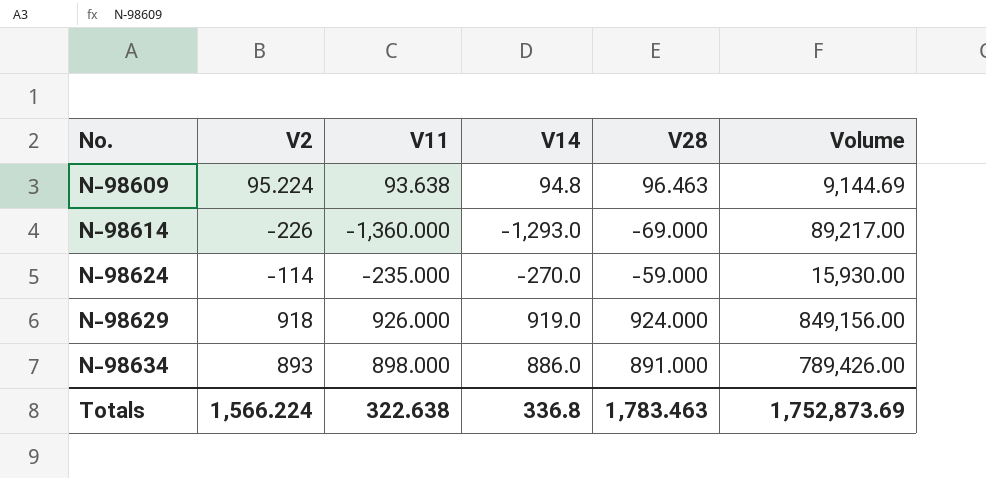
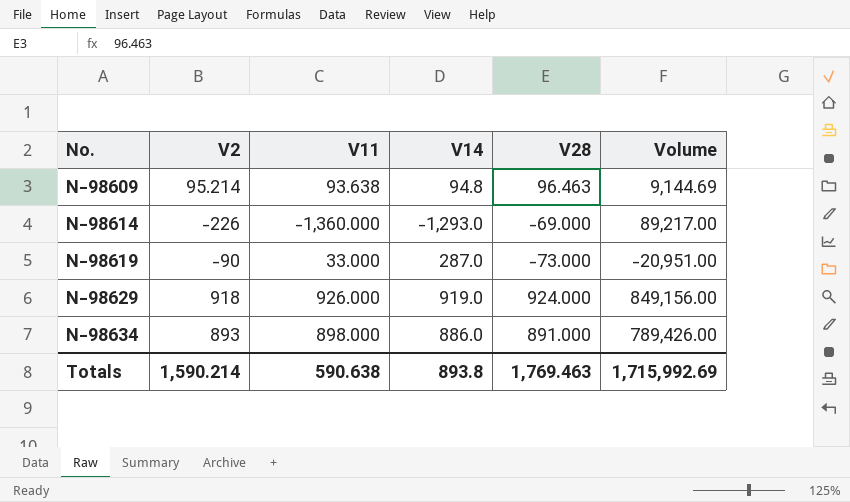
row N-98624: -114 | -235.000 | -270.0 | -59.000 | 15,930.00 -> none
N-98609 | V2: 95.224 -> 95.214
row N-98619: none -> -90 | 33.000 | 287.0 | -73.000 | -20,951.00
Totals | V2: 1,566.224 -> 1,590.214
Totals | V11: 322.638 -> 590.638
Totals | V14: 336.8 -> 893.8
Totals | V28: 1,783.463 -> 1,769.463
Totals | Volume: 1,752,873.69 -> 1,715,992.69

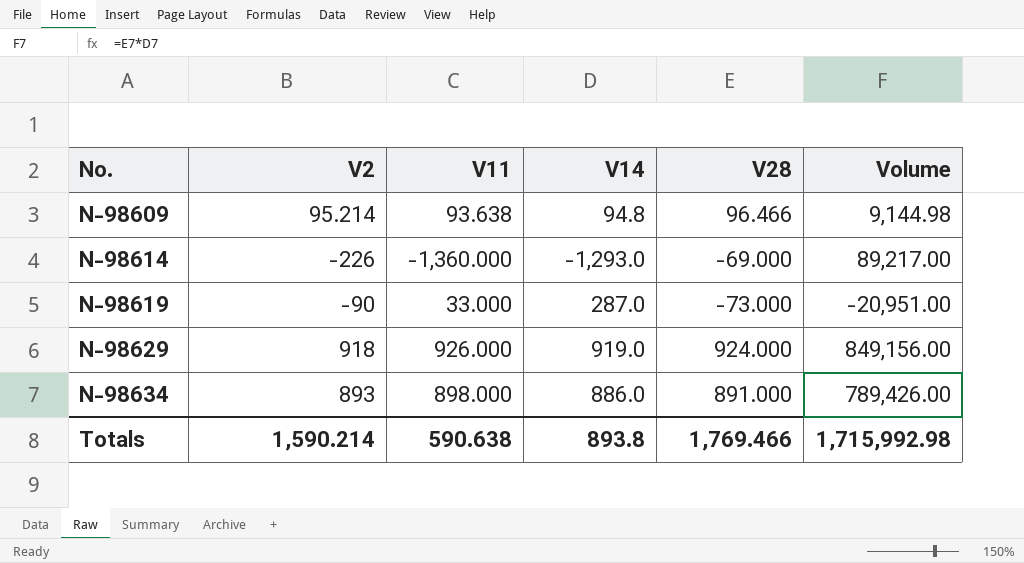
N-98609 | V28: 96.463 -> 96.466
N-98609 | Volume: 9,144.69 -> 9,144.98
Totals | V28: 1,769.463 -> 1,769.466
Totals | Volume: 1,715,992.69 -> 1,715,992.98

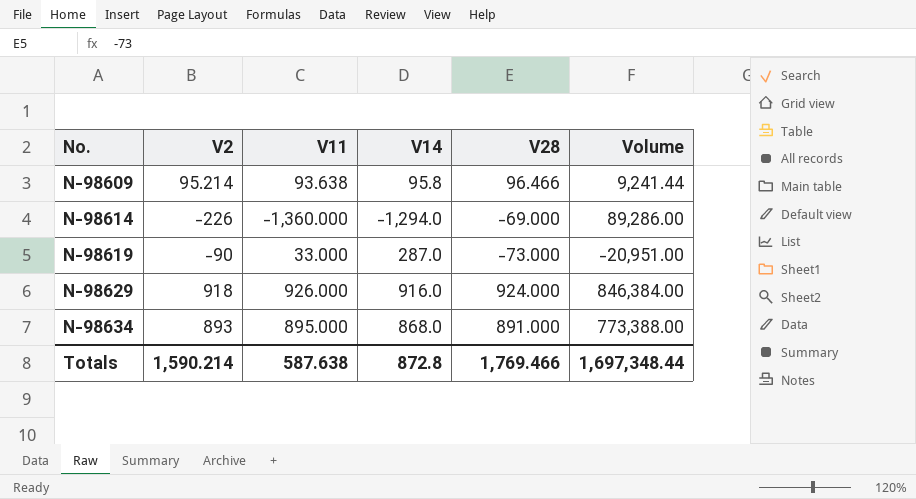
N-98609 | V14: 94.8 -> 95.8
N-98609 | Volume: 9,144.98 -> 9,241.44
N-98614 | V14: -1,293.0 -> -1,294.0
N-98614 | Volume: 89,217.00 -> 89,286.00
N-98629 | V14: 919.0 -> 916.0
N-98629 | Volume: 849,156.00 -> 846,384.00
N-98634 | V11: 898.000 -> 895.000
N-98634 | V14: 886.0 -> 868.0
N-98634 | Volume: 789,426.00 -> 773,388.00
Totals | V11: 590.638 -> 587.638
Totals | V14: 893.8 -> 872.8
Totals | Volume: 1,715,992.98 -> 1,697,348.44

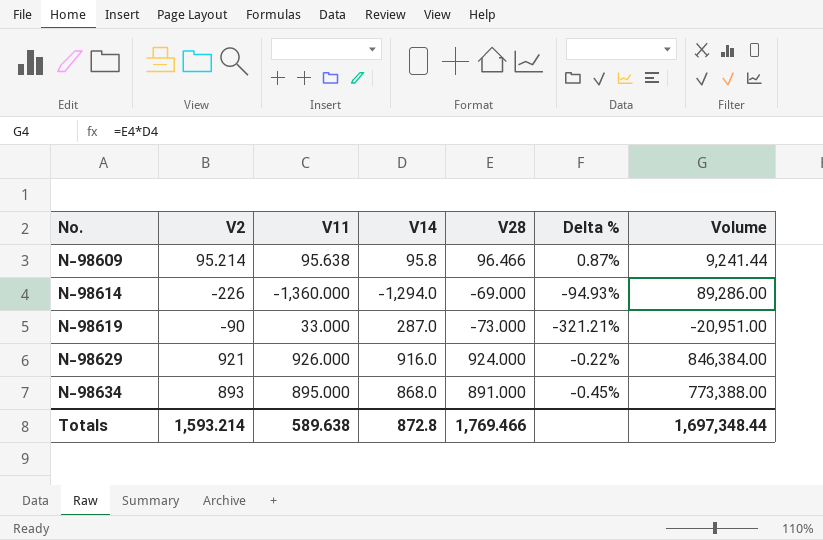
column Delta % | formula: none -> ([V28] - [V11]) / [V11]
N-98609 | V11: 93.638 -> 95.638
N-98629 | V2: 918 -> 921
Totals | V2: 1,590.214 -> 1,593.214
Totals | V11: 587.638 -> 589.638

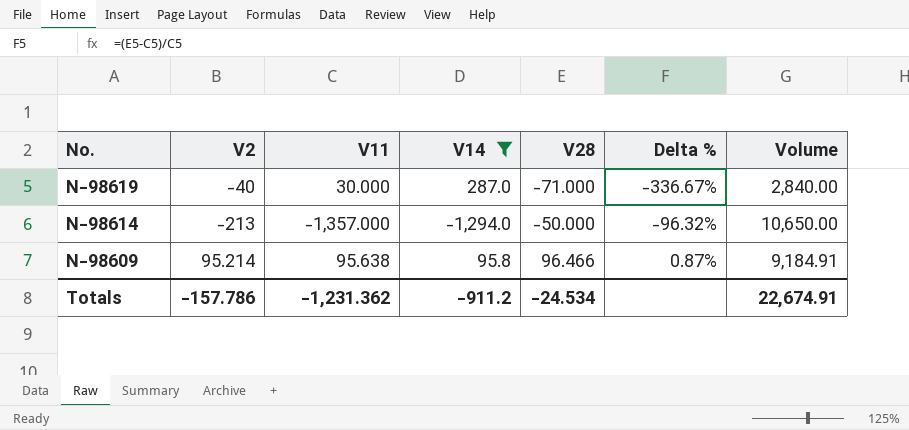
filter: none -> V14 <= 287.0
row order: No. ascending -> No. descending
column Volume | formula: [V14] * [V28] -> [V2] * [V28]
N-98619 | V2: -90 -> -40
N-98619 | V11: 33.000 -> 30.000
N-98619 | V28: -73.000 -> -71.000
N-98619 | Delta %: -321.21% -> -336.67%
N-98614 | V2: -226 -> -213
N-98614 | V11: -1,360.000 -> -1,357.000
N-98614 | V28: -69.000 -> -50.000
N-98614 | Delta %: -94.93% -> -96.32%
Totals | V2: 1,593.214 -> -157.786
Totals | V11: 589.638 -> -1,231.362
Totals | V14: 872.8 -> -911.2
Totals | V28: 1,769.466 -> -24.534
Totals | Volume: 1,697,348.44 -> 22,674.91

